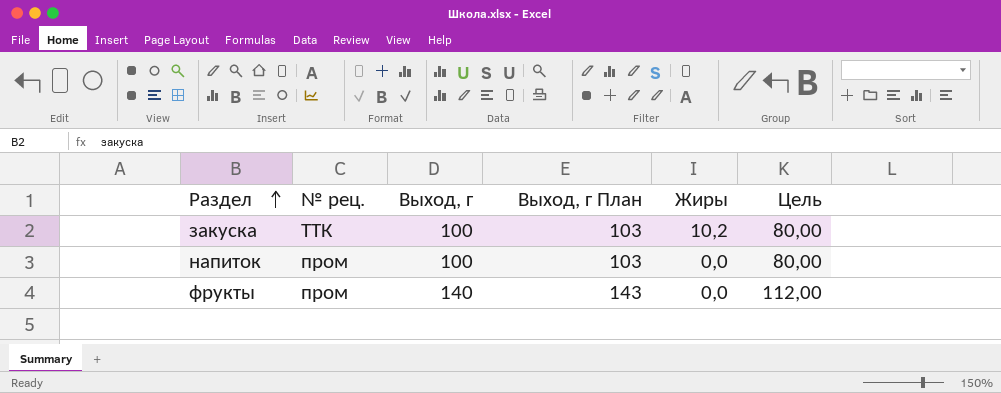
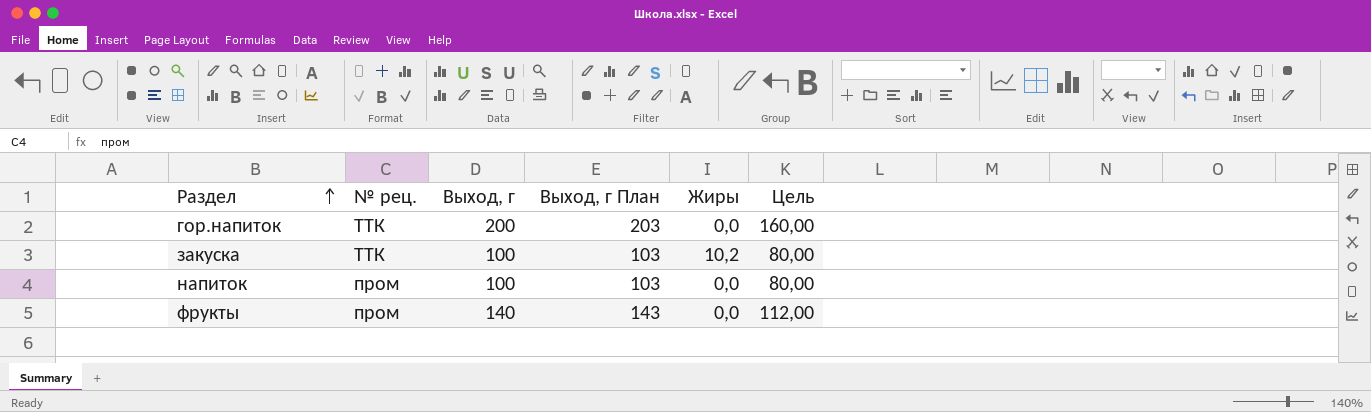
row гор.напиток: none -> ТТК | 200 | 203 | 0,0 | 160,00

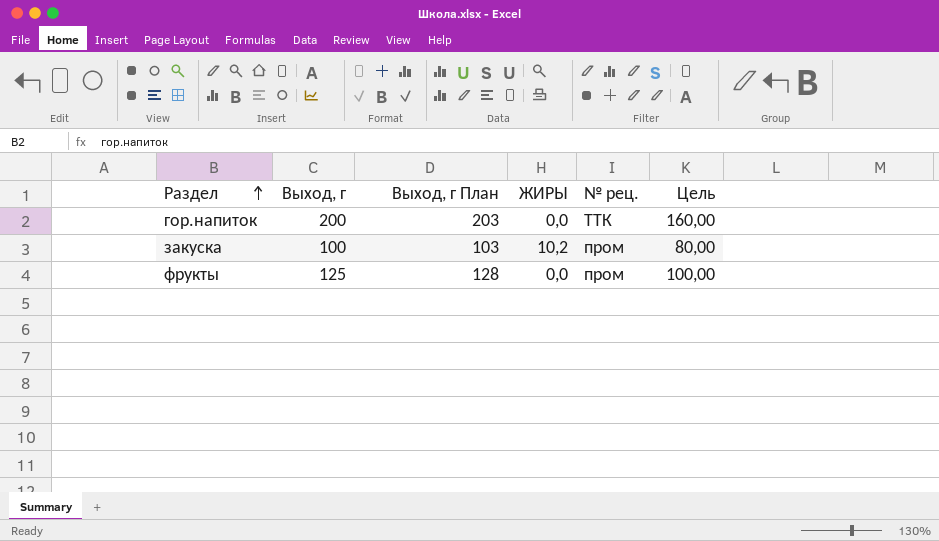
column name: Жиры -> ЖИРЫ
column № рец. | position: 2 -> 5
row напиток: пром | 100 | 103 | 0,0 | 80,00 -> none
закуска | № рец.: ТТК -> пром
фрукты | Выход, г: 140 -> 125
фрукты | Выход, г План: 143 -> 128
фрукты | Цель: 112,00 -> 100,00

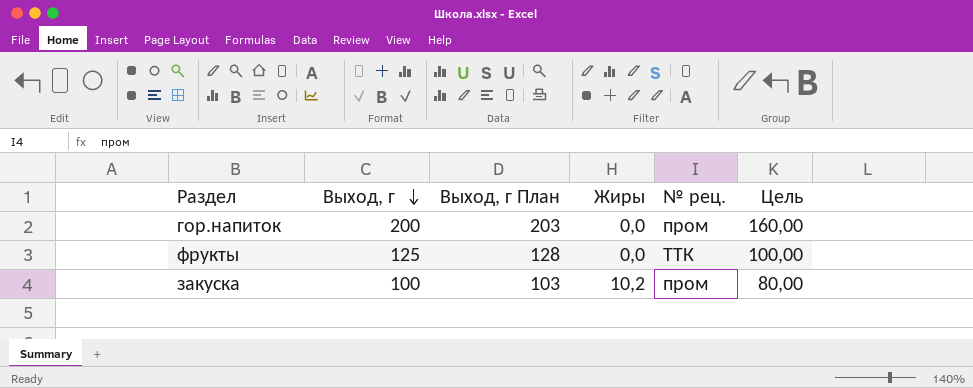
row order: Раздел ascending -> Выход, г descending
column name: ЖИРЫ -> Жиры
гор.напиток | № рец.: ТТК -> пром
фрукты | № рец.: пром -> ТТК

